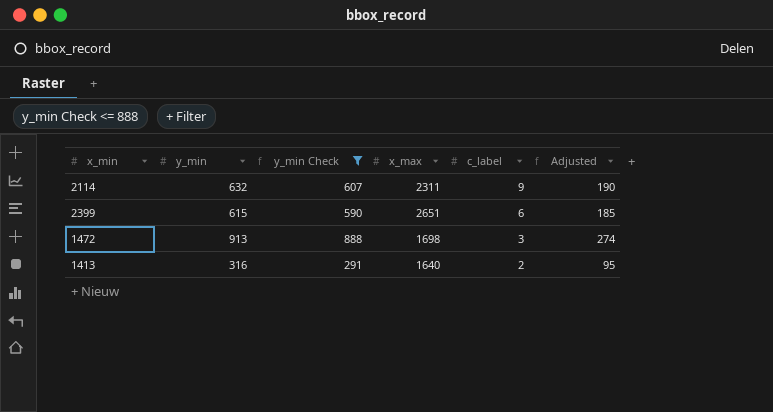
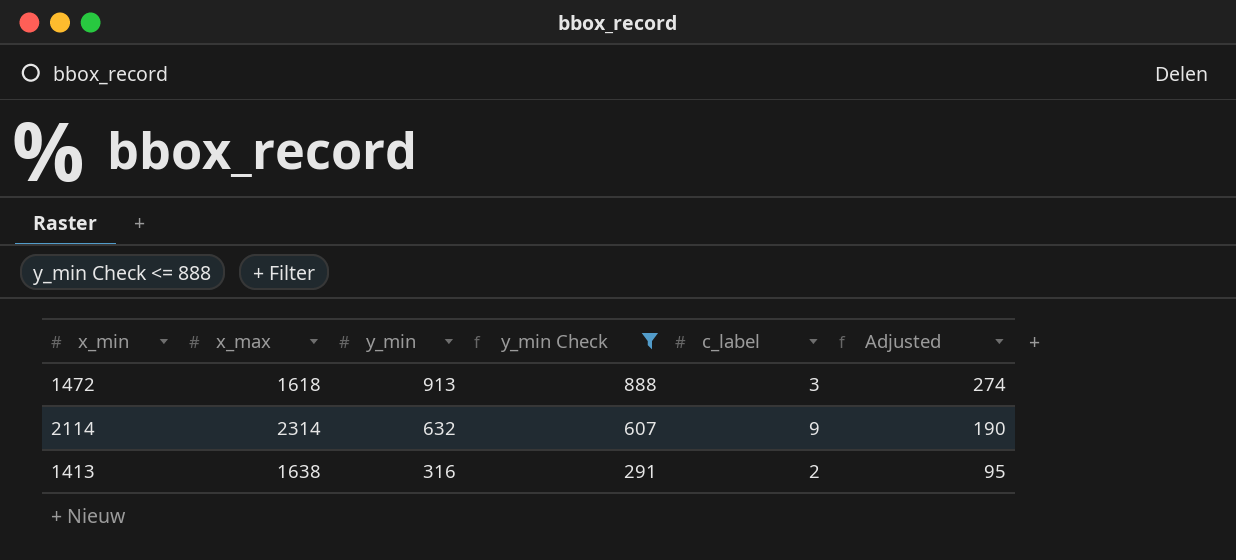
row order: c_label descending -> y_min descending
column x_max | position: 4 -> 2
row 2399: 615 | 590 | 2651 | 6 | 185 -> none
1472 | x_max: 1698 -> 1618
2114 | x_max: 2311 -> 2314
1413 | x_max: 1640 -> 1638

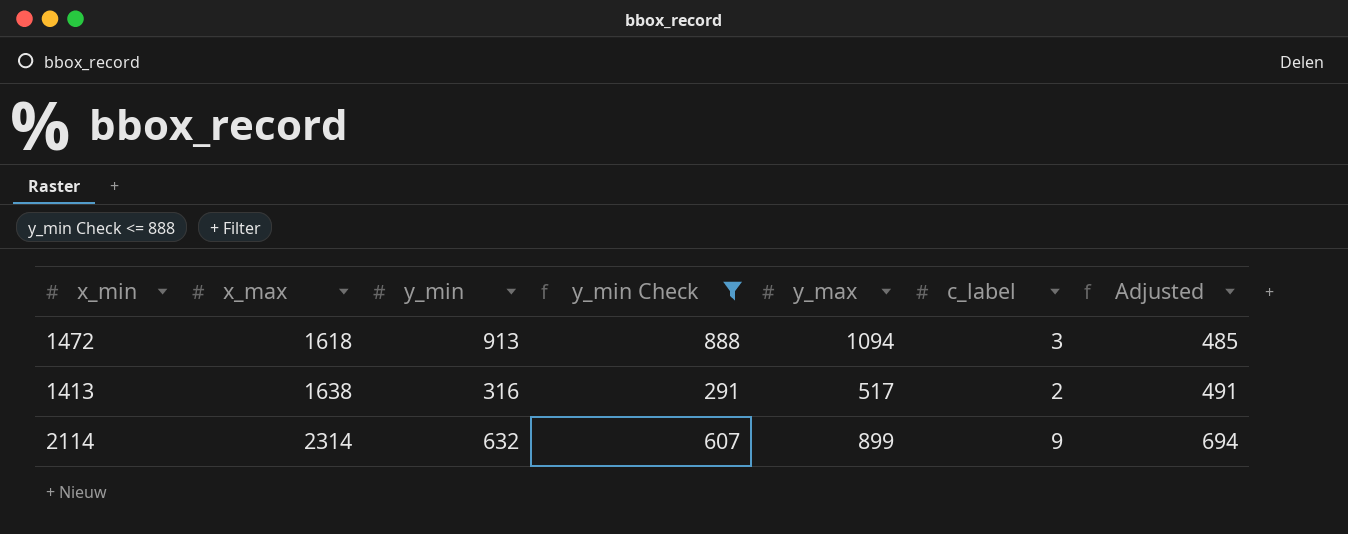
row order: y_min descending -> x_max ascending
column y_max | position: none -> 5
column Adjusted | formula: [y_min] * 0.3 -> [x_max] * 0.3

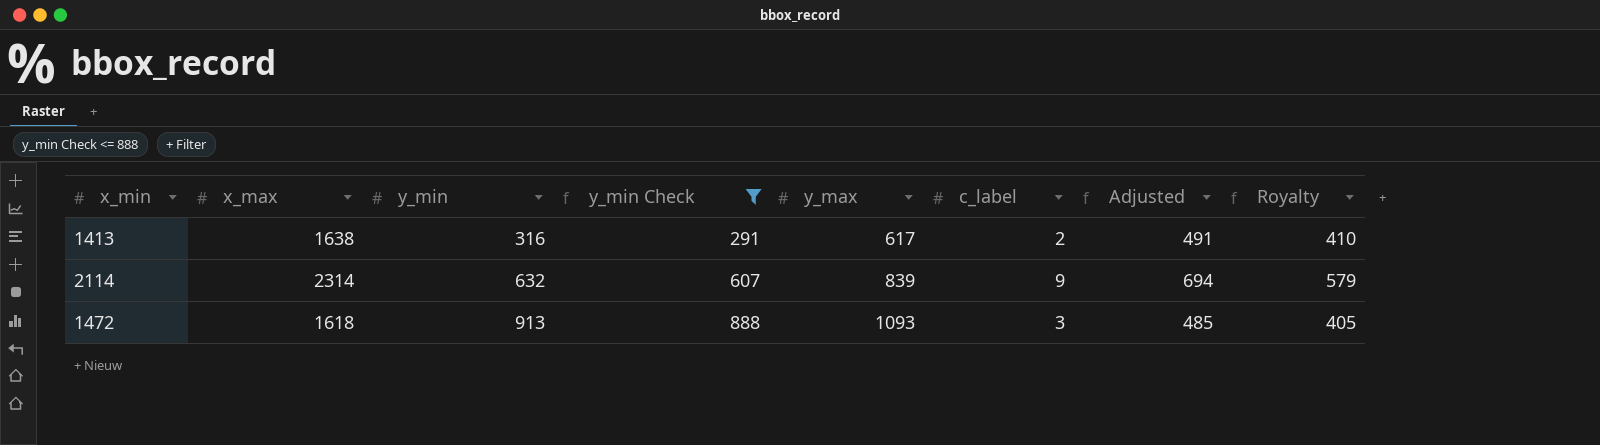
row order: x_max ascending -> y_min ascending
column Royalty | formula: none -> [x_max] * 0.25
1413 | y_max: 517 -> 617
2114 | y_max: 899 -> 839
1472 | y_max: 1094 -> 1093

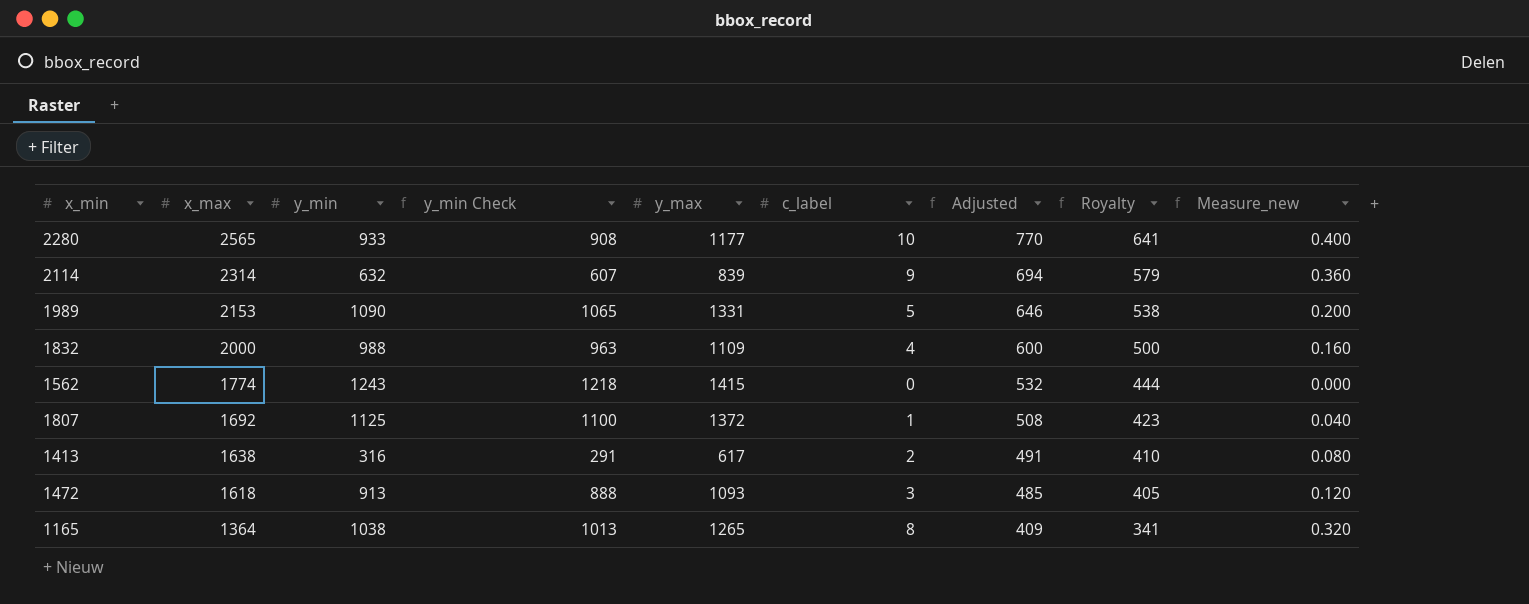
filter: y_min Check <= 888 -> none
row order: y_min ascending -> x_max descending
column Measure_new | formula: none -> [c_label] * 0.04

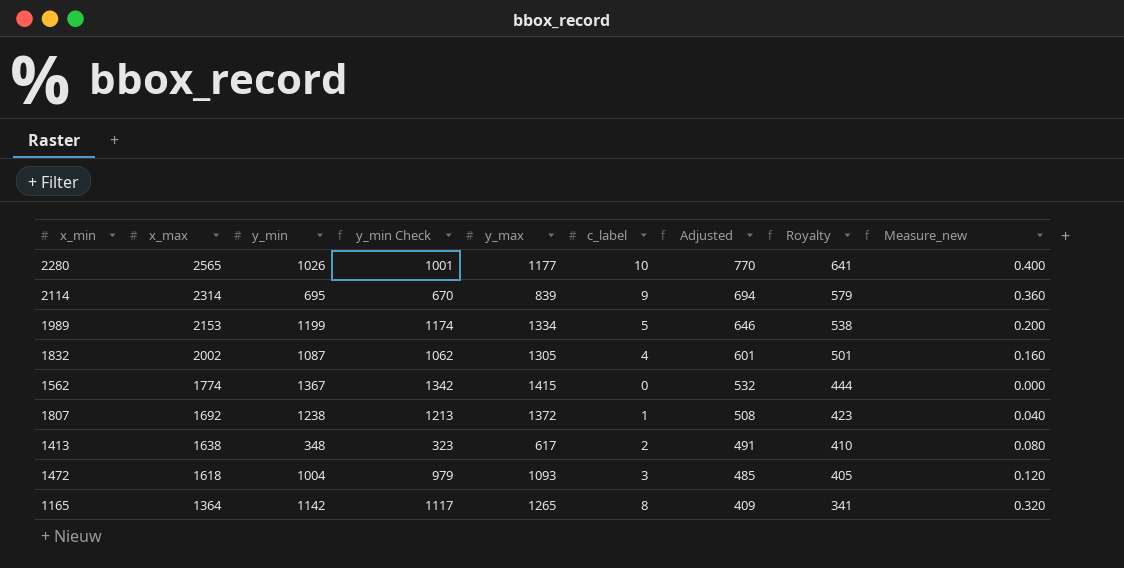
2280 | y_min: 933 -> 1026
2280 | y_min Check: 908 -> 1001
2114 | y_min: 632 -> 695
2114 | y_min Check: 607 -> 670
1989 | y_min: 1090 -> 1199
1989 | y_min Check: 1065 -> 1174
1989 | y_max: 1331 -> 1334
1832 | x_max: 2000 -> 2002
1832 | y_min: 988 -> 1087
1832 | y_min Check: 963 -> 1062
1832 | y_max: 1109 -> 1305
1832 | Adjusted: 600 -> 601
1832 | Royalty: 500 -> 501
1562 | y_min: 1243 -> 1367
1562 | y_min Check: 1218 -> 1342
1807 | y_min: 1125 -> 1238
1807 | y_min Check: 1100 -> 1213
1413 | y_min: 316 -> 348
1413 | y_min Check: 291 -> 323
1472 | y_min: 913 -> 1004
1472 | y_min Check: 888 -> 979
1165 | y_min: 1038 -> 1142
1165 | y_min Check: 1013 -> 1117

